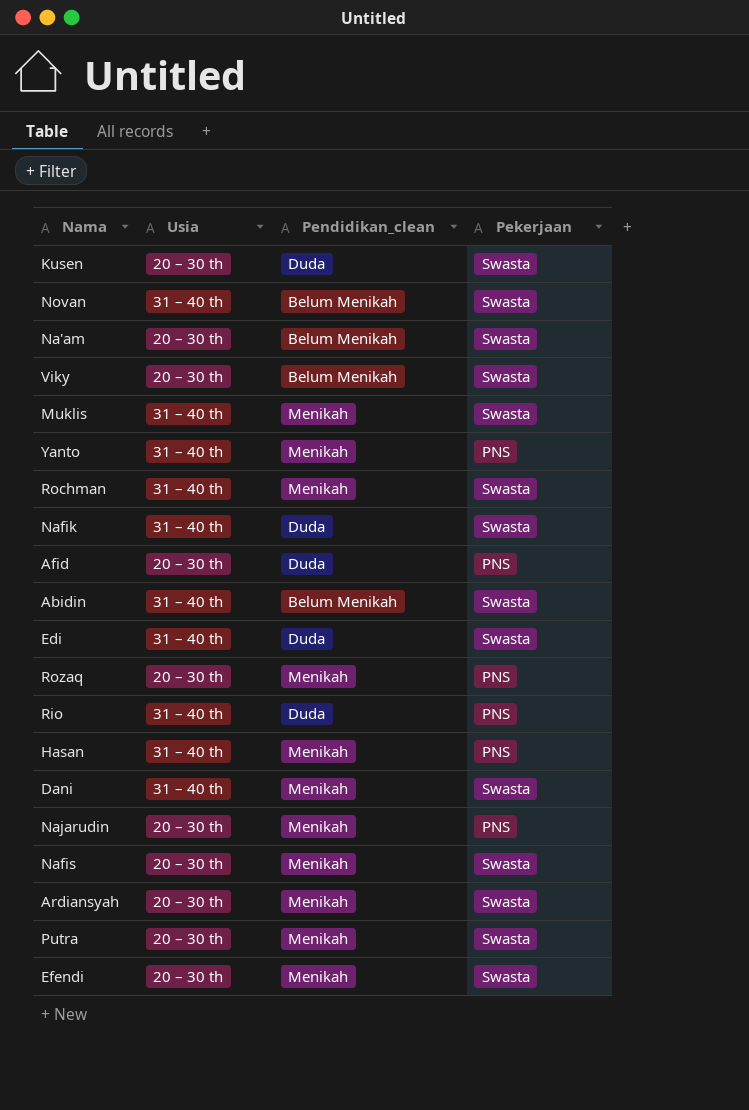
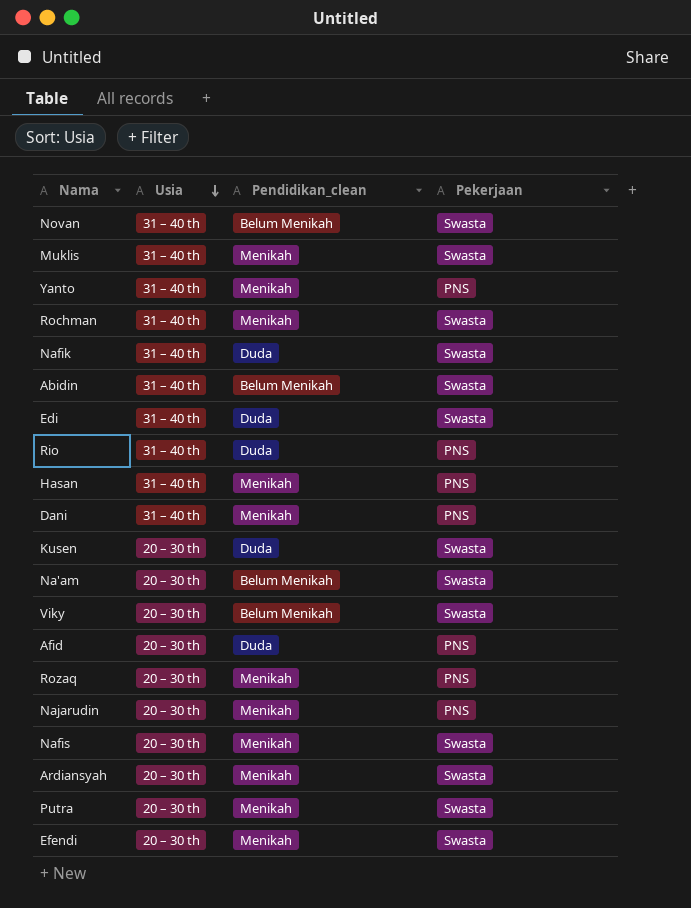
row order: none -> Usia descending
Dani | Pekerjaan: Swasta -> PNS

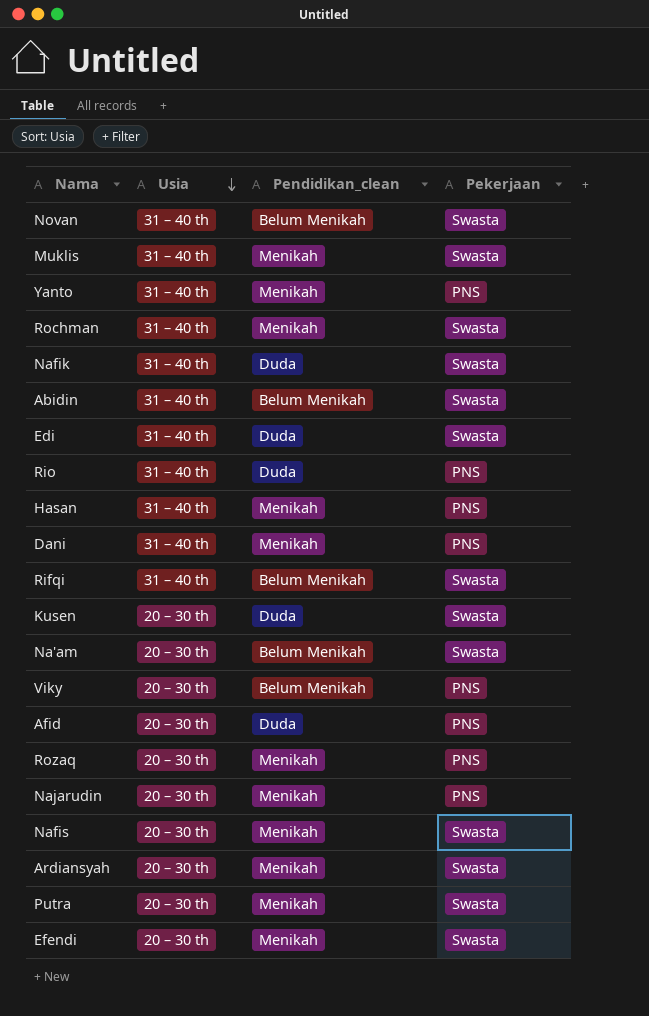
row Rifqi: none -> 31 – 40 th | Belum Menikah | Swasta
Viky | Pekerjaan: Swasta -> PNS

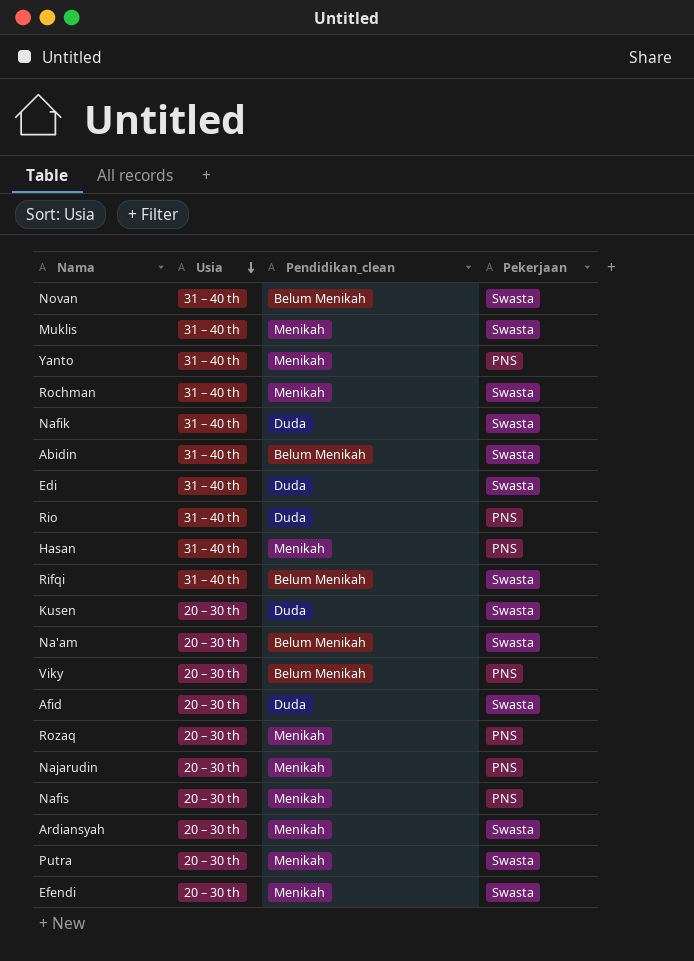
row Dani: 31 – 40 th | Menikah | PNS -> none
Afid | Pekerjaan: PNS -> Swasta
Nafis | Pekerjaan: Swasta -> PNS

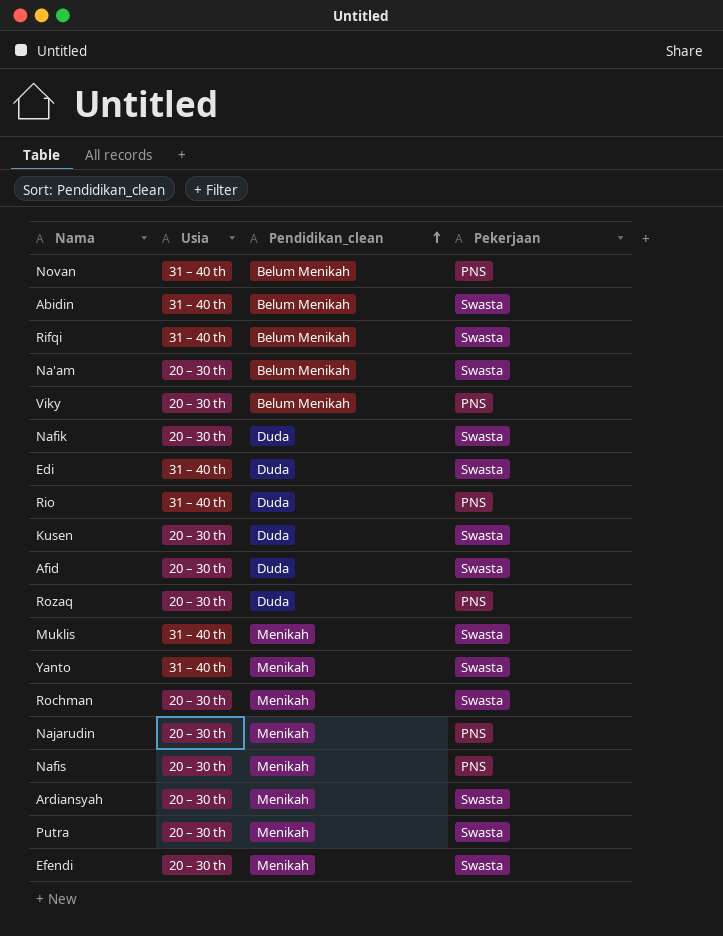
row order: Usia descending -> Pendidikan_clean ascending
row Hasan: 31 – 40 th | Menikah | PNS -> none
Novan | Pekerjaan: Swasta -> PNS
Nafik | Usia: 31 – 40 th -> 20 – 30 th
Rozaq | Pendidikan_clean: Menikah -> Duda
Yanto | Pekerjaan: PNS -> Swasta
Rochman | Usia: 31 – 40 th -> 20 – 30 th

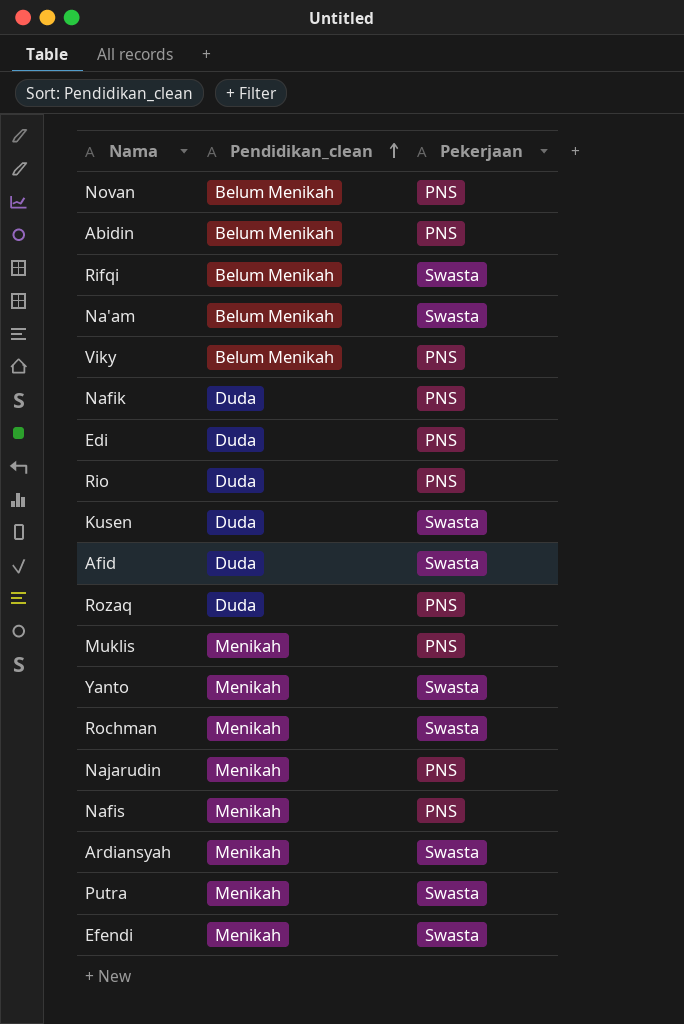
column Usia | position: 2 -> none
Abidin | Pekerjaan: Swasta -> PNS
Nafik | Pekerjaan: Swasta -> PNS
Edi | Pekerjaan: Swasta -> PNS
Muklis | Pekerjaan: Swasta -> PNS

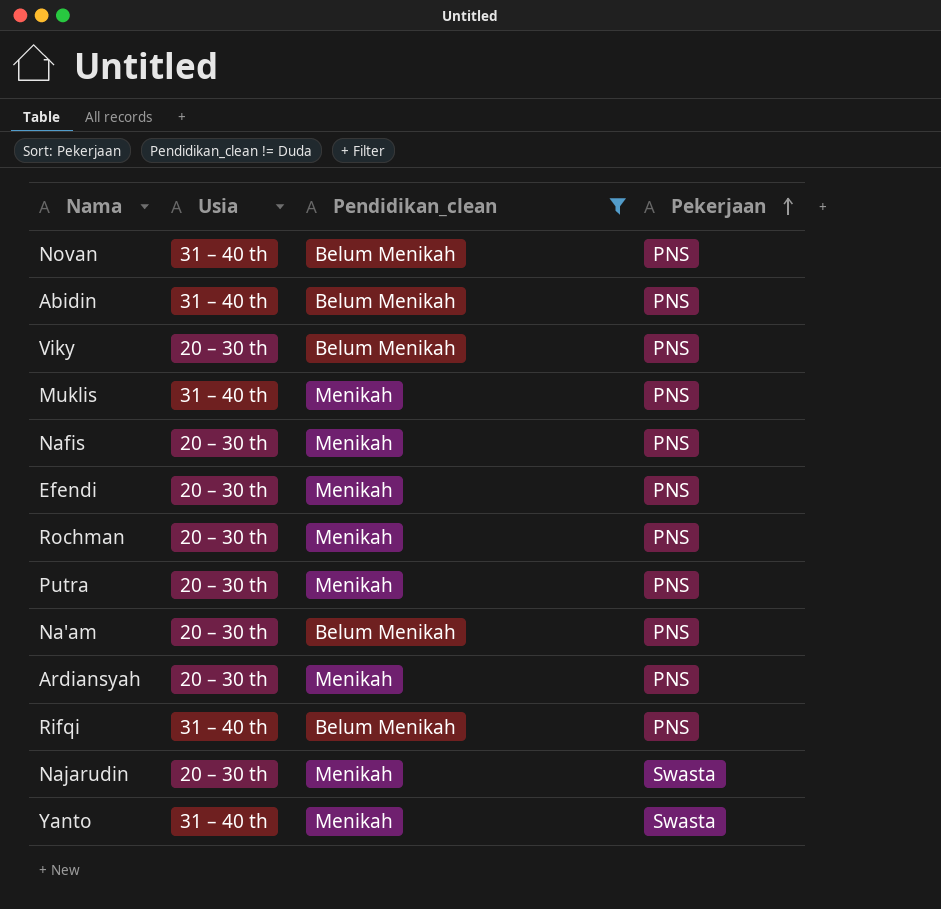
filter: none -> Pendidikan_clean != Duda
row order: Pendidikan_clean ascending -> Pekerjaan ascending
column Usia | position: none -> 2
Efendi | Pekerjaan: Swasta -> PNS
Rochman | Pekerjaan: Swasta -> PNS
Putra | Pekerjaan: Swasta -> PNS
Na'am | Pekerjaan: Swasta -> PNS
Ardiansyah | Pekerjaan: Swasta -> PNS
Rifqi | Pekerjaan: Swasta -> PNS
Najarudin | Pekerjaan: PNS -> Swasta

